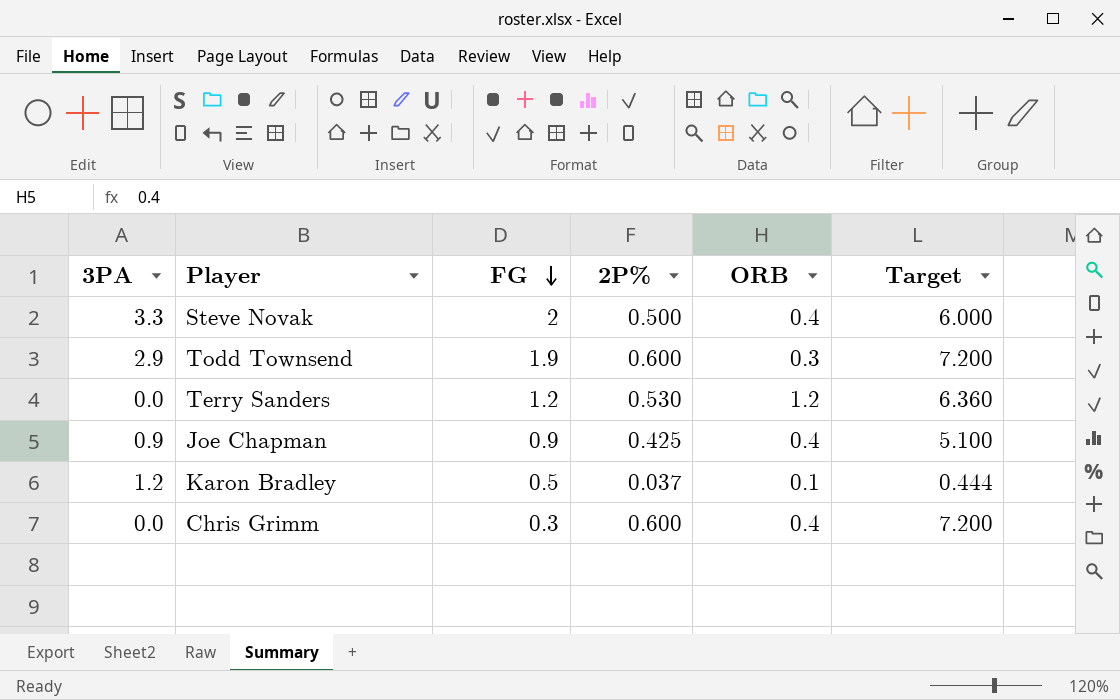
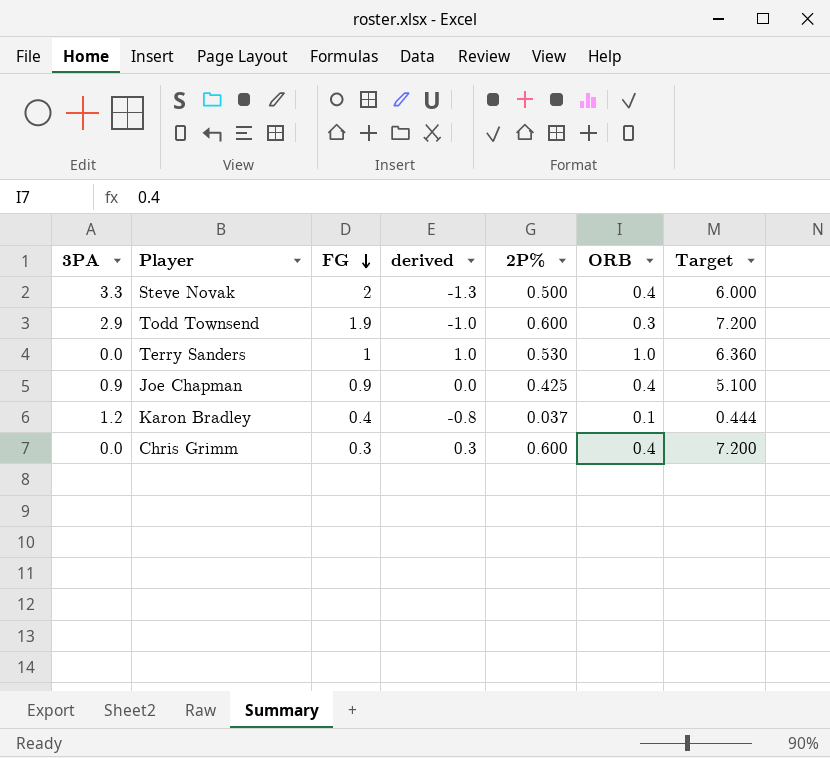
column derived | formula: none -> [FG] - [3PA]
Terry Sanders | FG: 1.2 -> 1
Terry Sanders | ORB: 1.2 -> 1.0
Karon Bradley | FG: 0.5 -> 0.4

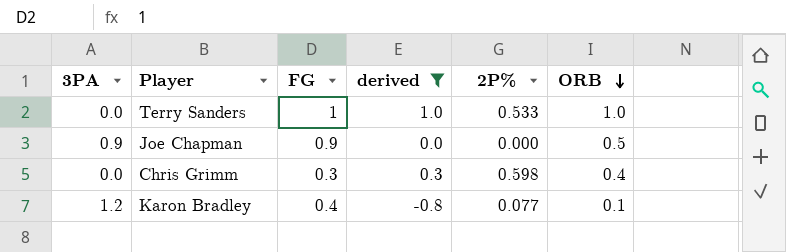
filter: none -> derived >= -0.8
row order: FG descending -> ORB descending
column Target | formula: [2P%] * 12 -> none
Terry Sanders | 2P%: 0.530 -> 0.533
Joe Chapman | 2P%: 0.425 -> 0.000
Joe Chapman | ORB: 0.4 -> 0.5
Chris Grimm | 2P%: 0.600 -> 0.598
Karon Bradley | 2P%: 0.037 -> 0.077

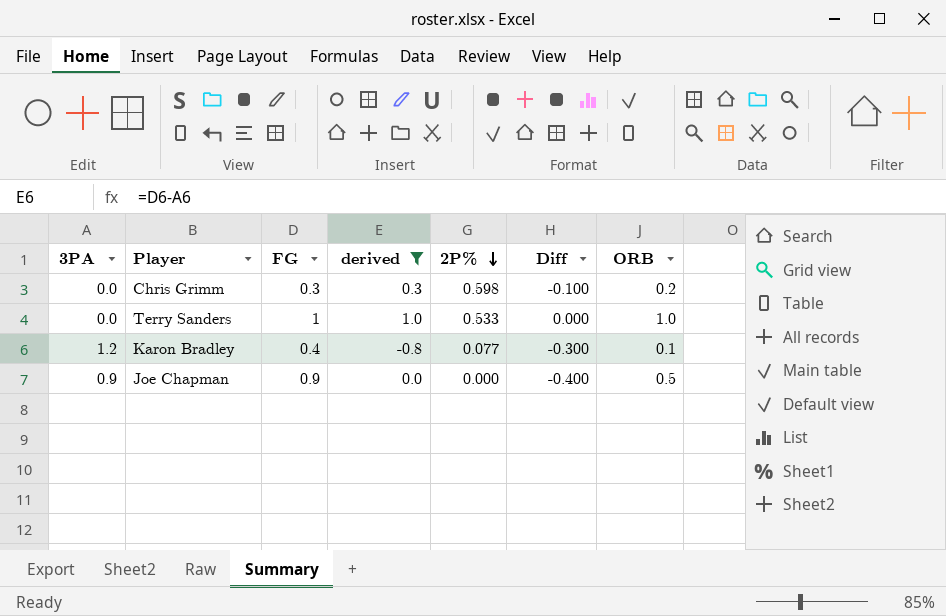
row order: ORB descending -> 2P% descending
column Diff | formula: none -> [ORB] - [FG]
Chris Grimm | ORB: 0.4 -> 0.2

